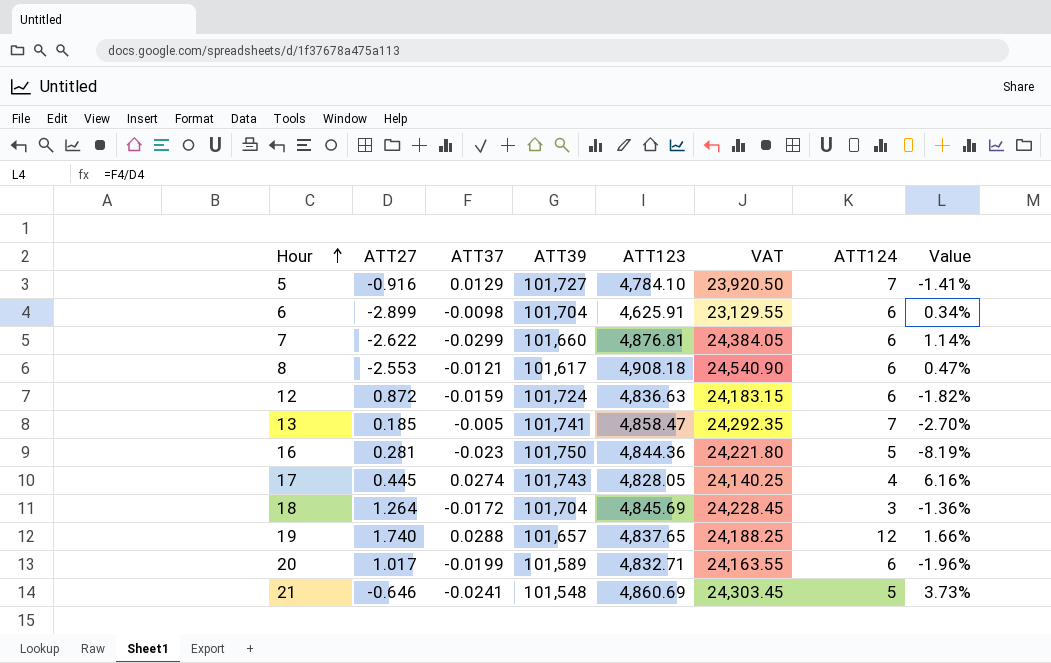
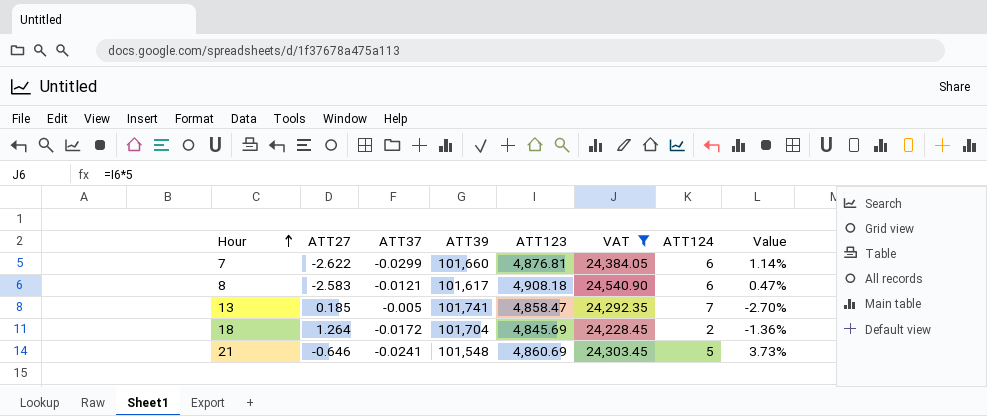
filter: none -> VAT >= 24,228.45
8 | ATT27: -2.553 -> -2.583
18 | ATT124: 3 -> 2

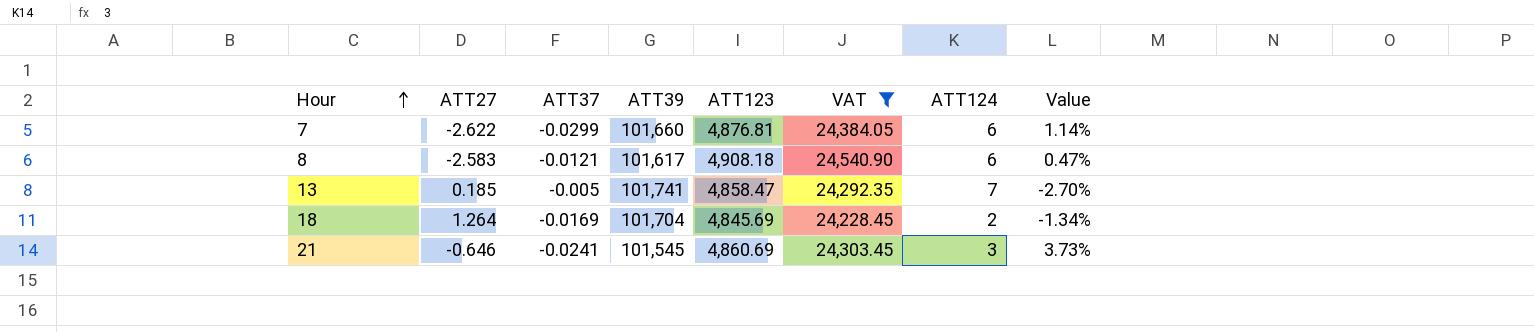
18 | ATT37: -0.0172 -> -0.0169
18 | Value: -1.36% -> -1.34%
21 | ATT39: 101,548 -> 101,545
21 | ATT124: 5 -> 3

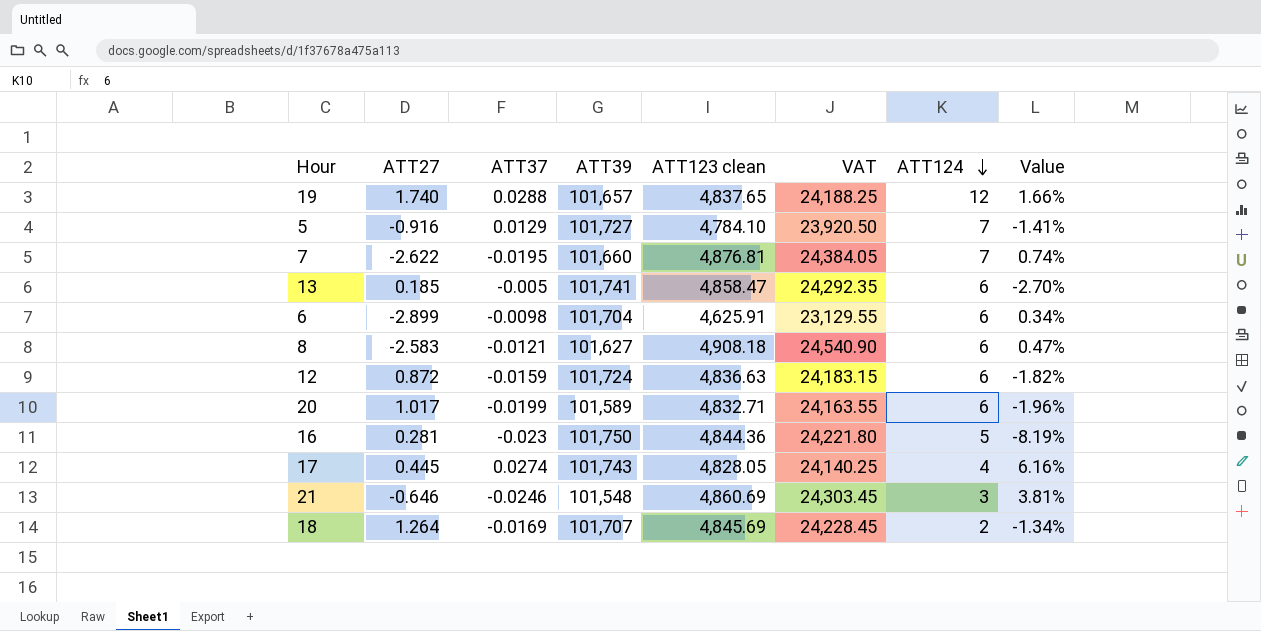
filter: VAT >= 24,228.45 -> none
row order: Hour ascending -> ATT124 descending
column name: ATT123 -> ATT123 clean
7 | ATT37: -0.0299 -> -0.0195
7 | ATT124: 6 -> 7
7 | Value: 1.14% -> 0.74%
13 | ATT124: 7 -> 6
8 | ATT39: 101,617 -> 101,627
21 | ATT37: -0.0241 -> -0.0246
21 | ATT39: 101,545 -> 101,548
21 | Value: 3.73% -> 3.81%
18 | ATT39: 101,704 -> 101,707

